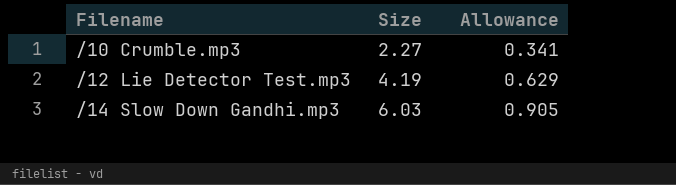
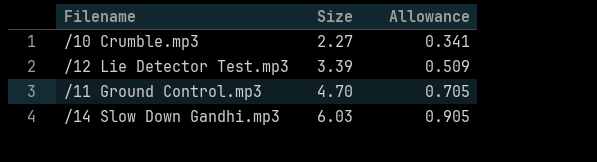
/12 Lie Detector Test.mp3 | Size: 4.19 -> 3.39
/12 Lie Detector Test.mp3 | Allowance: 0.629 -> 0.509
row /11 Ground Control.mp3: none -> 4.70 | 0.705

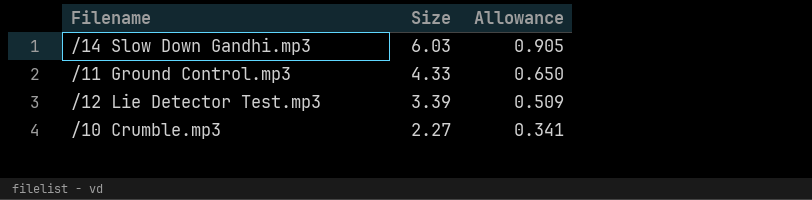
row order: Size ascending -> Size descending
/11 Ground Control.mp3 | Size: 4.70 -> 4.33
/11 Ground Control.mp3 | Allowance: 0.705 -> 0.650

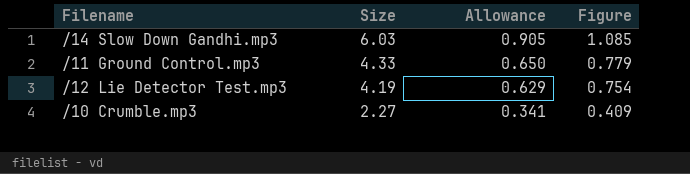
column Figure | formula: none -> [Size] * 0.18
/12 Lie Detector Test.mp3 | Size: 3.39 -> 4.19
/12 Lie Detector Test.mp3 | Allowance: 0.509 -> 0.629

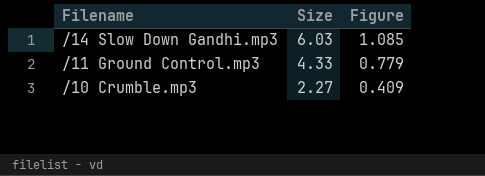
column Allowance | formula: [Size] * 0.15 -> none
row /12 Lie Detector Test.mp3: 4.19 | 0.629 | 0.754 -> none

